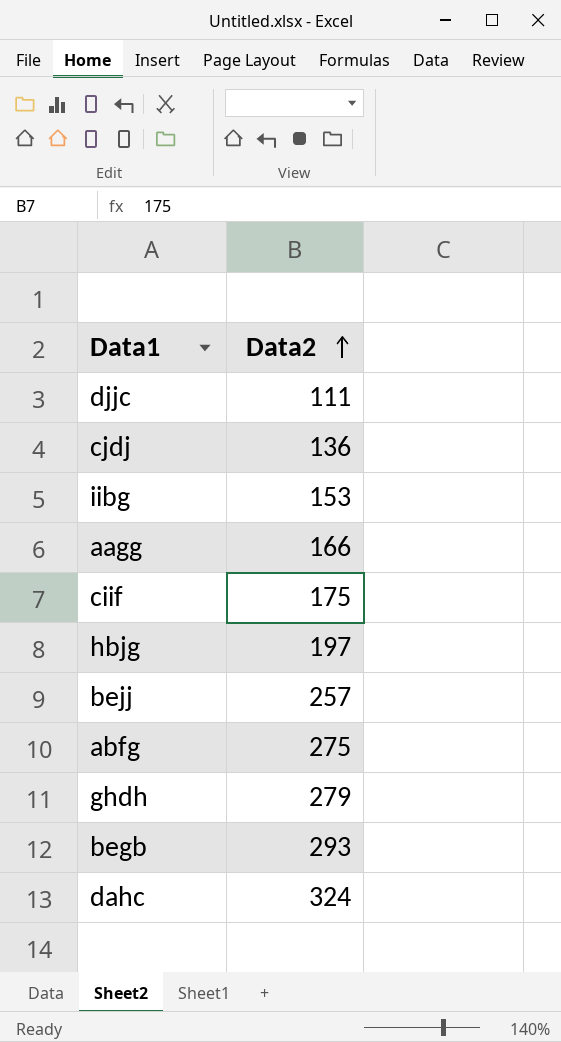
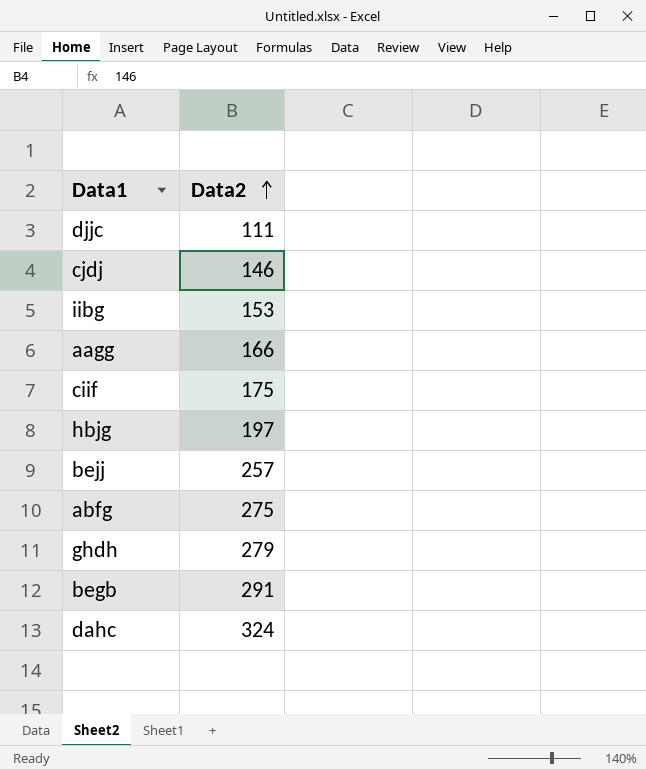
cjdj | Data2: 136 -> 146
begb | Data2: 293 -> 291

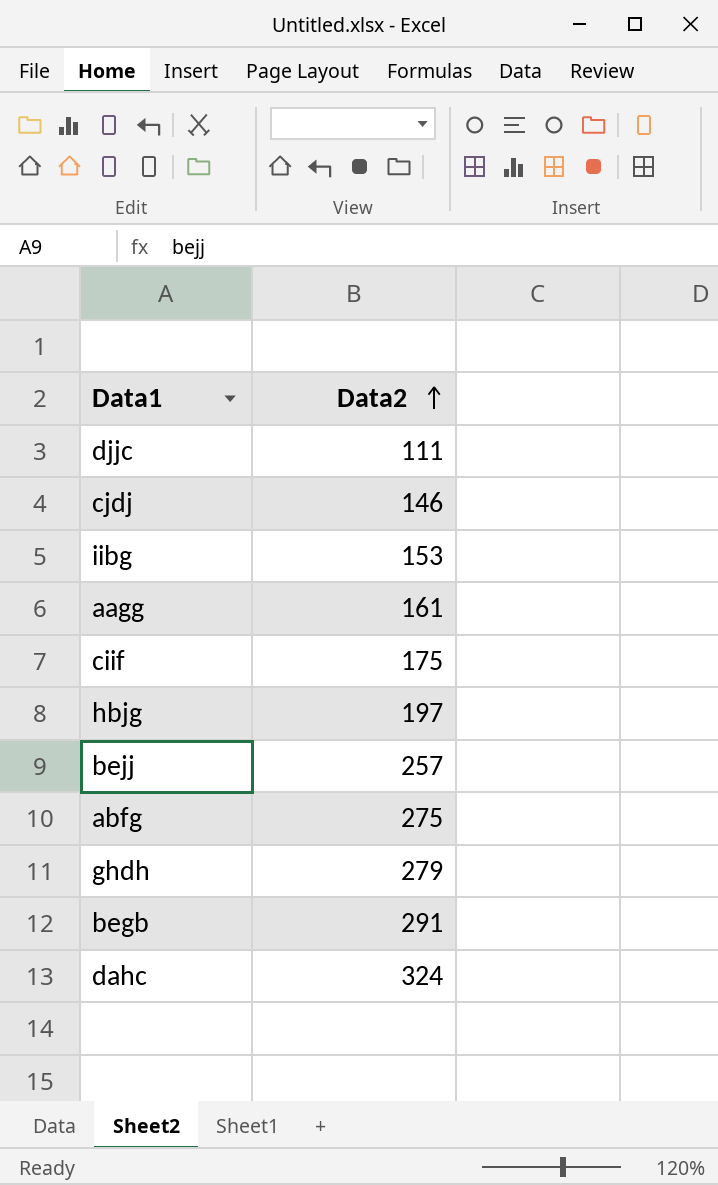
aagg | Data2: 166 -> 161

